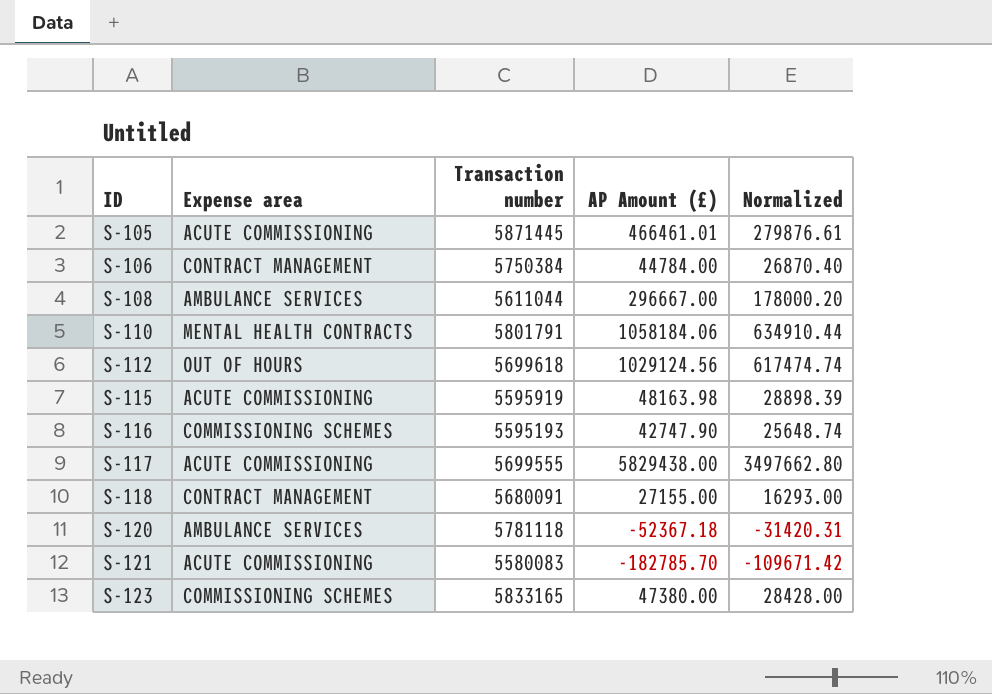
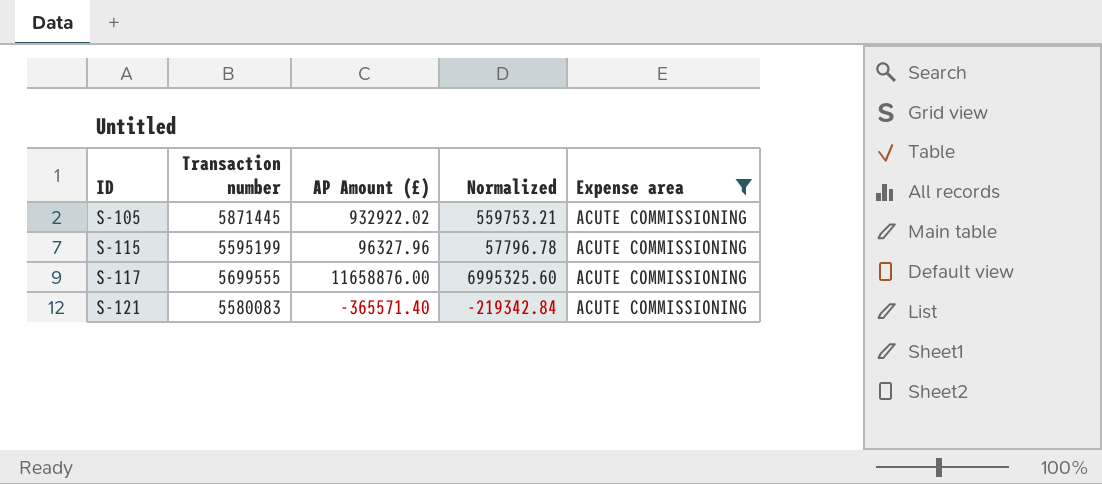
filter: none -> Expense area = ACUTE COMMISSIONING
column Expense area | position: 2 -> 5
S-105 | AP Amount (£): 466461.01 -> 932922.02
S-105 | Normalized: 279876.61 -> 559753.21
S-115 | Transaction number: 5595919 -> 5595199
S-115 | AP Amount (£): 48163.98 -> 96327.96
S-115 | Normalized: 28898.39 -> 57796.78
S-117 | AP Amount (£): 5829438.00 -> 11658876.00
S-117 | Normalized: 3497662.80 -> 6995325.60
S-121 | AP Amount (£): -182785.70 -> -365571.40
S-121 | Normalized: -109671.42 -> -219342.84

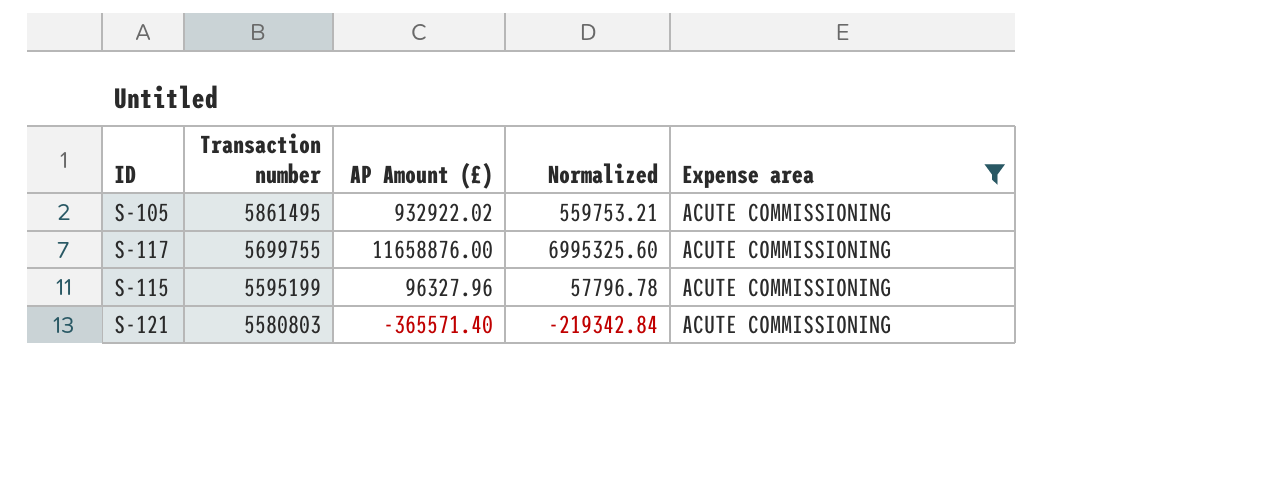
row order: ID ascending -> Transaction number descending
S-105 | Transaction number: 5871445 -> 5861495
S-117 | Transaction number: 5699555 -> 5699755
S-121 | Transaction number: 5580083 -> 5580803

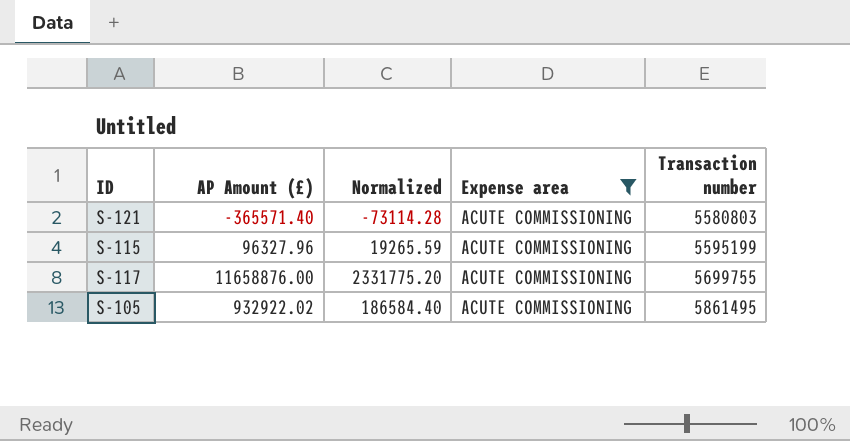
row order: Transaction number descending -> Transaction number ascending
column Normalized | formula: [AP Amount (£)] * 0.6 -> [AP Amount (£)] * 0.2
column Transaction number | position: 2 -> 5

